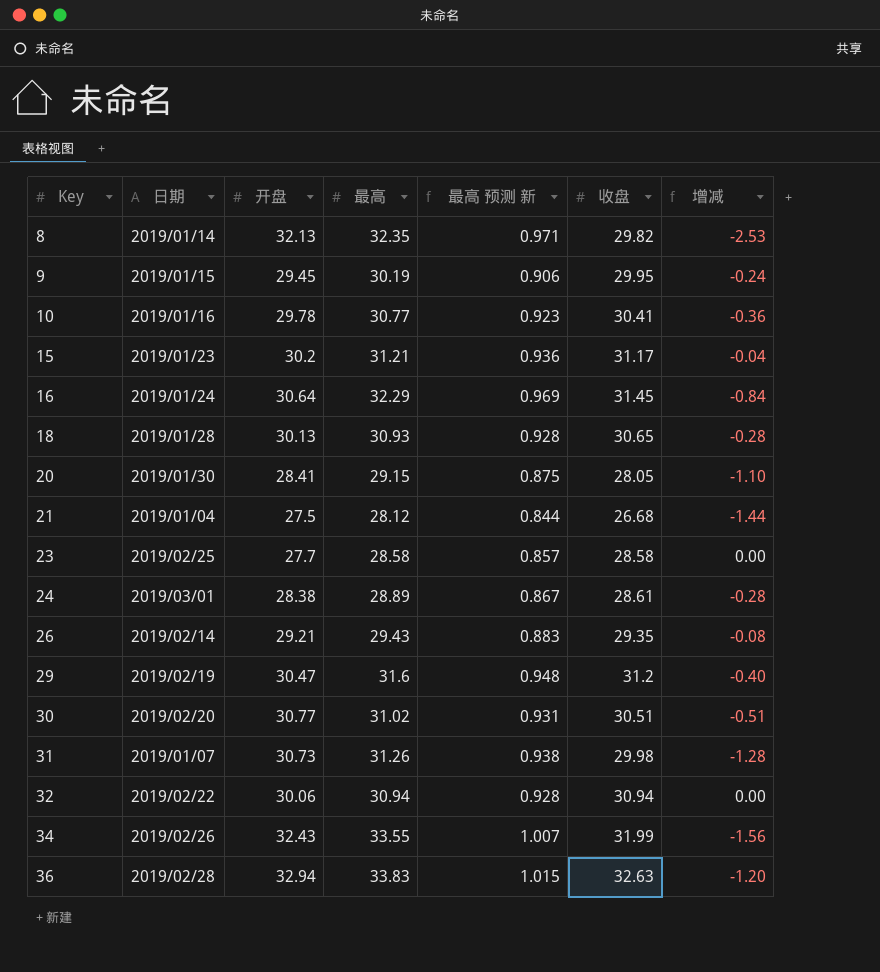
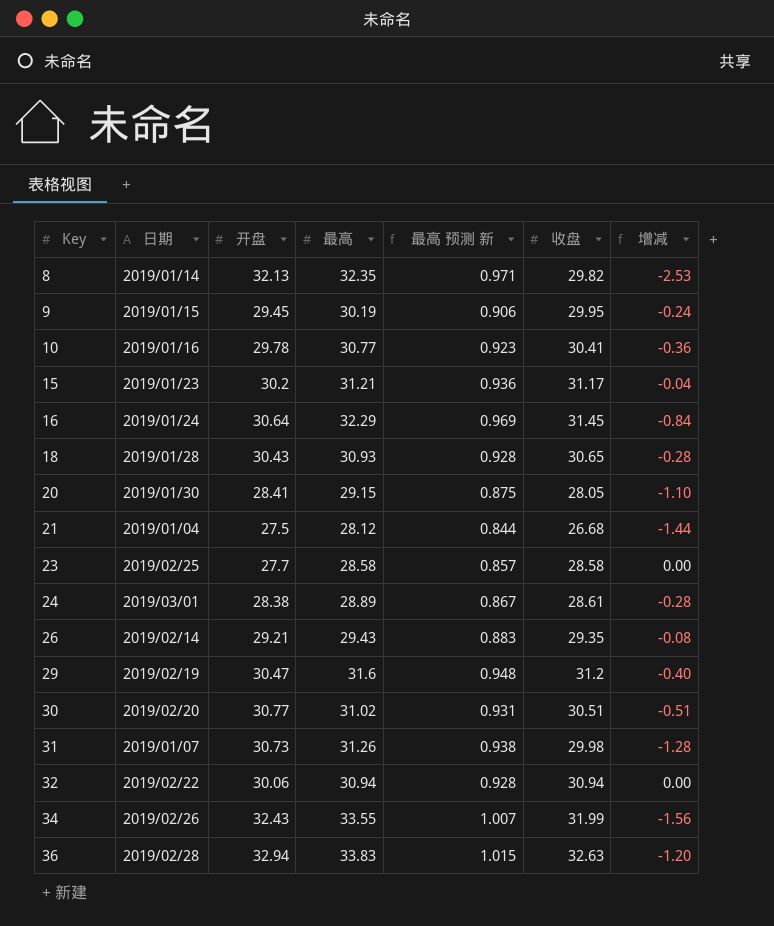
18 | 开盘: 30.13 -> 30.43

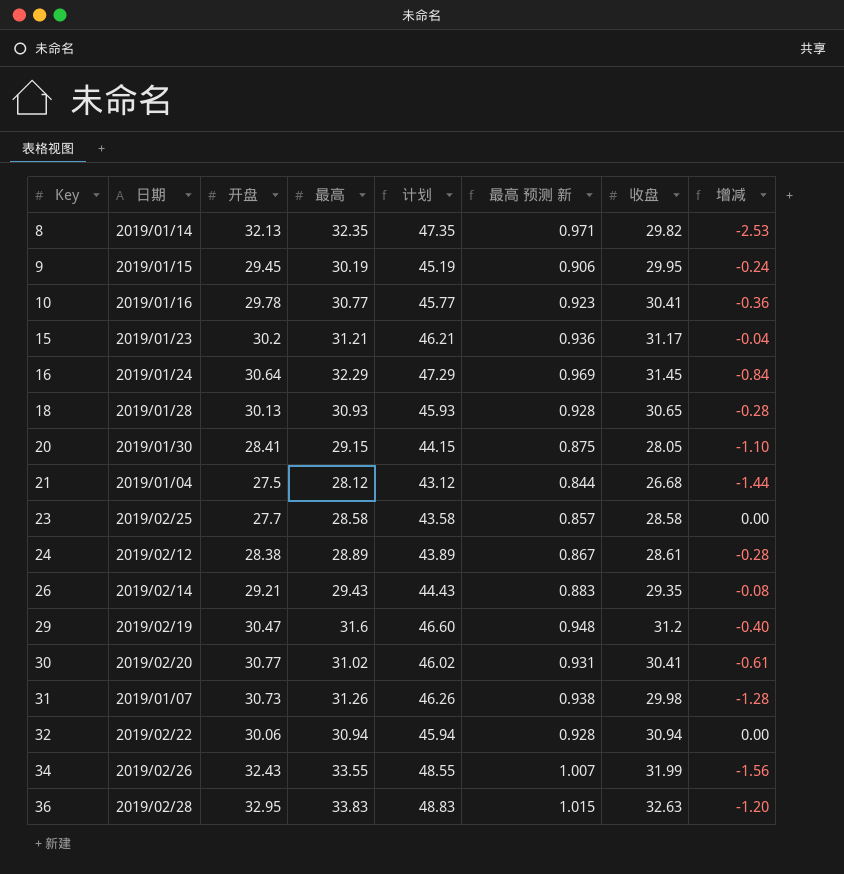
column 计划 | formula: none -> [最高] + 15
18 | 开盘: 30.43 -> 30.13
24 | 日期: 2019/03/01 -> 2019/02/12
30 | 收盘: 30.51 -> 30.41
30 | 增减: -0.51 -> -0.61
36 | 开盘: 32.94 -> 32.95

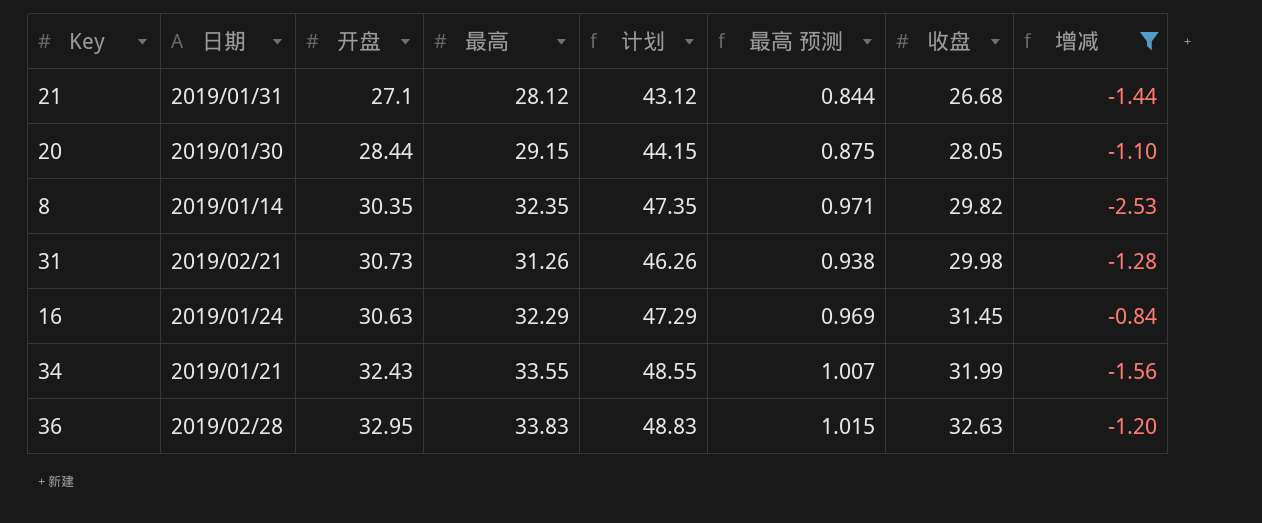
filter: none -> 增减 <= -0.84
row order: Key ascending -> 收盘 ascending
column name: 最高 预测 新 -> 最高 预测
21 | 日期: 2019/01/04 -> 2019/01/31
21 | 开盘: 27.5 -> 27.1
20 | 开盘: 28.41 -> 28.44
8 | 开盘: 32.13 -> 30.35
31 | 日期: 2019/01/07 -> 2019/02/21
16 | 开盘: 30.64 -> 30.63
34 | 日期: 2019/02/26 -> 2019/01/21

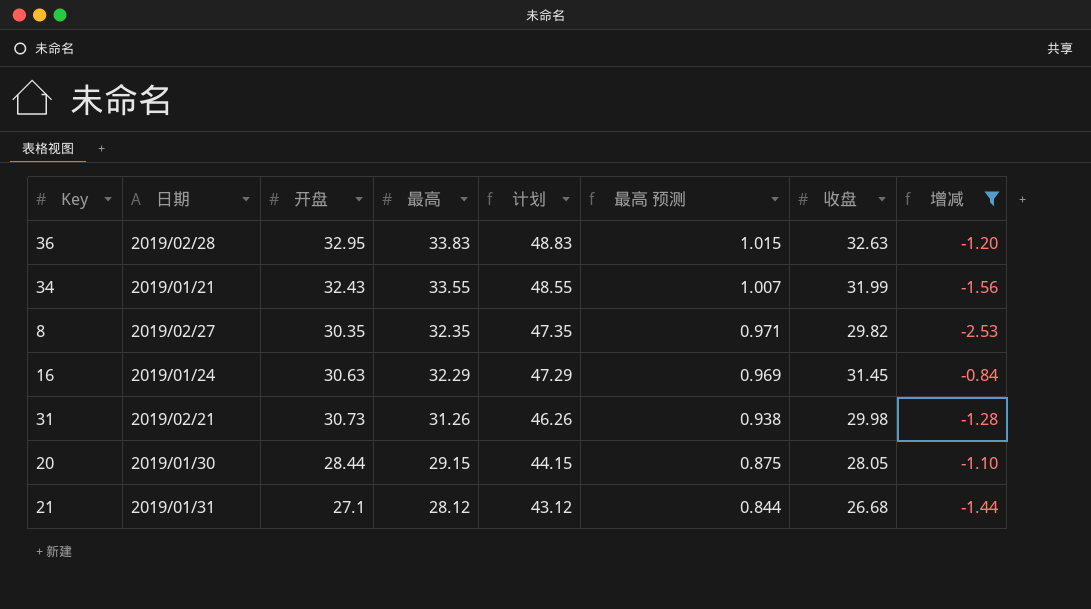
row order: 收盘 ascending -> 最高 descending
8 | 日期: 2019/01/14 -> 2019/02/27

